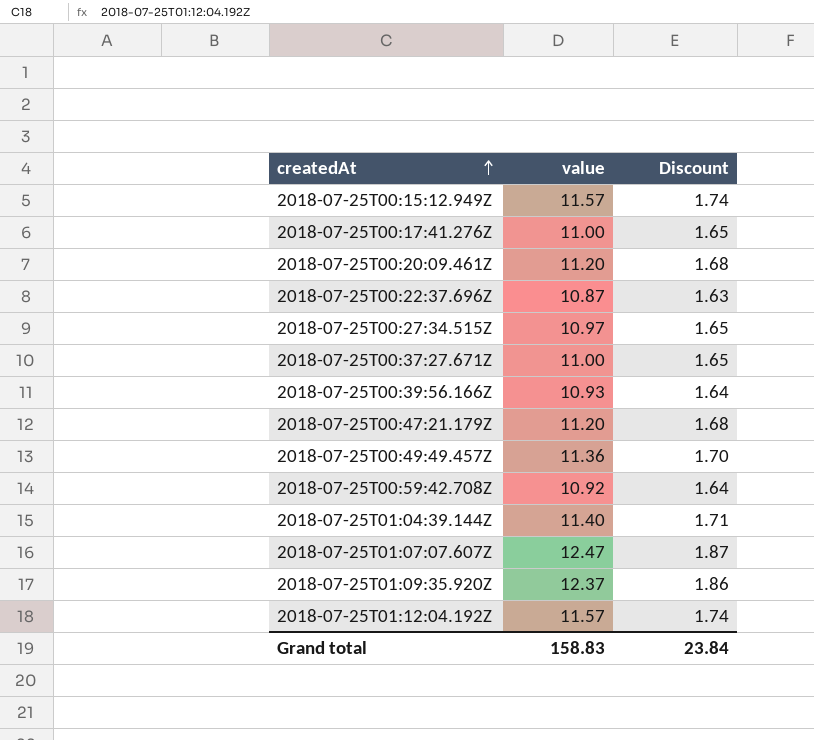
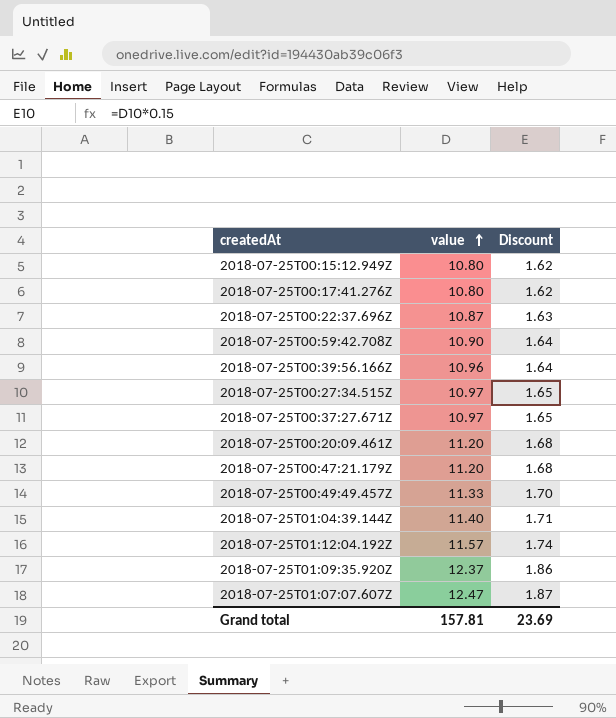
row order: createdAt ascending -> value ascending
2018-07-25T00:15:12.949Z | value: 11.57 -> 10.80
2018-07-25T00:15:12.949Z | Discount: 1.74 -> 1.62
2018-07-25T00:17:41.276Z | value: 11.00 -> 10.80
2018-07-25T00:17:41.276Z | Discount: 1.65 -> 1.62
2018-07-25T00:59:42.708Z | value: 10.92 -> 10.90
2018-07-25T00:39:56.166Z | value: 10.93 -> 10.96
2018-07-25T00:37:27.671Z | value: 11.00 -> 10.97
2018-07-25T00:49:49.457Z | value: 11.36 -> 11.33
Grand total | value: 158.83 -> 157.81
Grand total | Discount: 23.84 -> 23.69

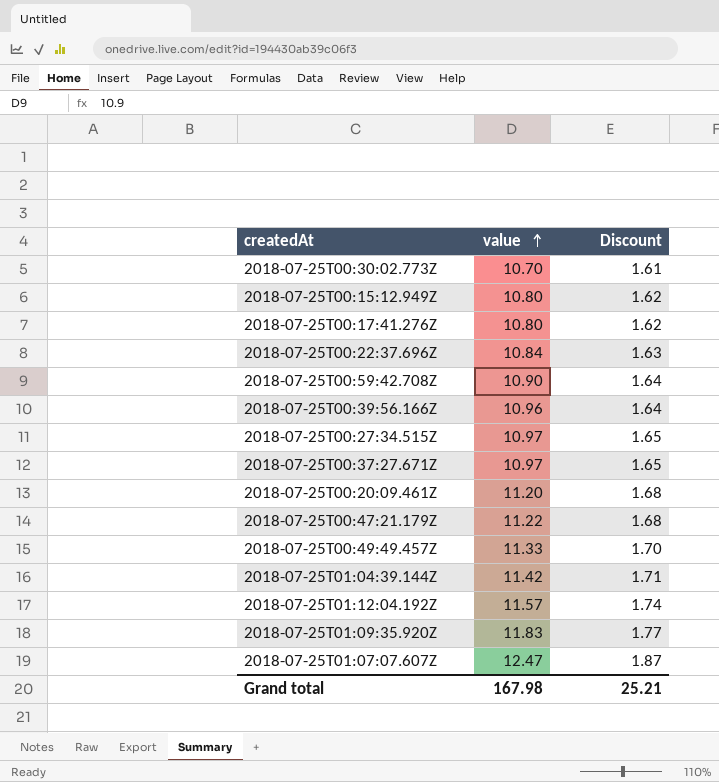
row 2018-07-25T00:30:02.773Z: none -> 10.70 | 1.61
2018-07-25T00:22:37.696Z | value: 10.87 -> 10.84
2018-07-25T00:47:21.179Z | value: 11.20 -> 11.22
2018-07-25T01:04:39.144Z | value: 11.40 -> 11.42
2018-07-25T01:09:35.920Z | value: 12.37 -> 11.83
2018-07-25T01:09:35.920Z | Discount: 1.86 -> 1.77
Grand total | value: 157.81 -> 167.98
Grand total | Discount: 23.69 -> 25.21

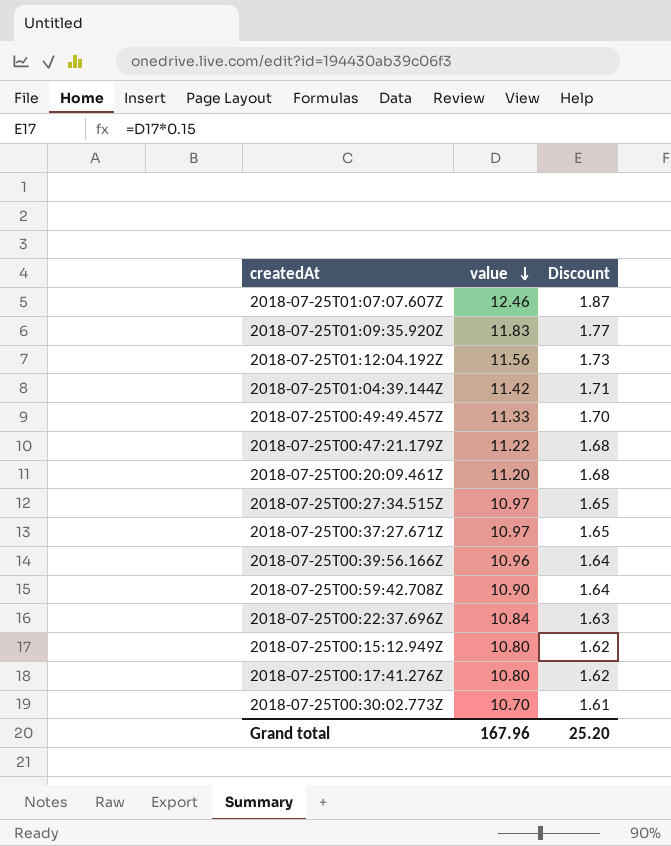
row order: value ascending -> value descending
2018-07-25T01:07:07.607Z | value: 12.47 -> 12.46
2018-07-25T01:12:04.192Z | value: 11.57 -> 11.56
2018-07-25T01:12:04.192Z | Discount: 1.74 -> 1.73
Grand total | value: 167.98 -> 167.96
Grand total | Discount: 25.21 -> 25.20

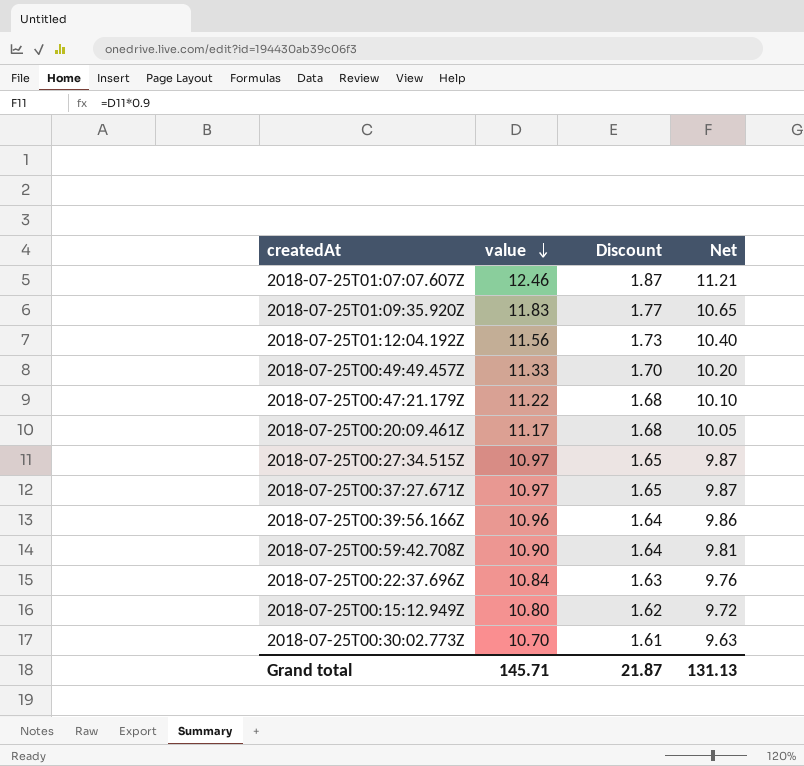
column Net | formula: none -> [value] * 0.9
row 2018-07-25T01:04:39.144Z: 11.42 | 1.71 -> none
row 2018-07-25T00:17:41.276Z: 10.80 | 1.62 -> none
2018-07-25T00:20:09.461Z | value: 11.20 -> 11.17
Grand total | value: 167.96 -> 145.71
Grand total | Discount: 25.20 -> 21.87

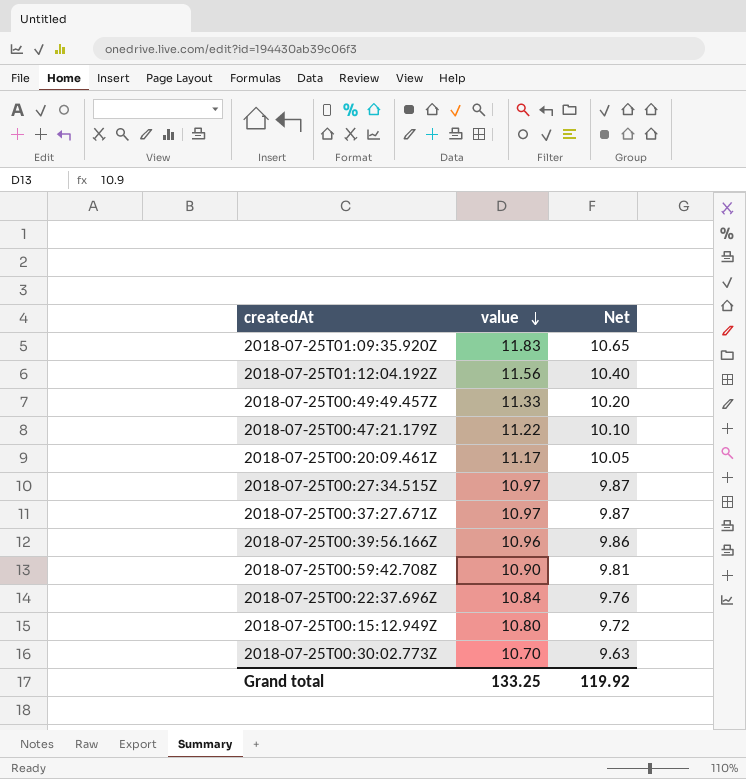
column Discount | formula: [value] * 0.15 -> none
row 2018-07-25T01:07:07.607Z: 12.46 | 1.87 | 11.21 -> none
Grand total | value: 145.71 -> 133.25
Grand total | Net: 131.13 -> 119.92

